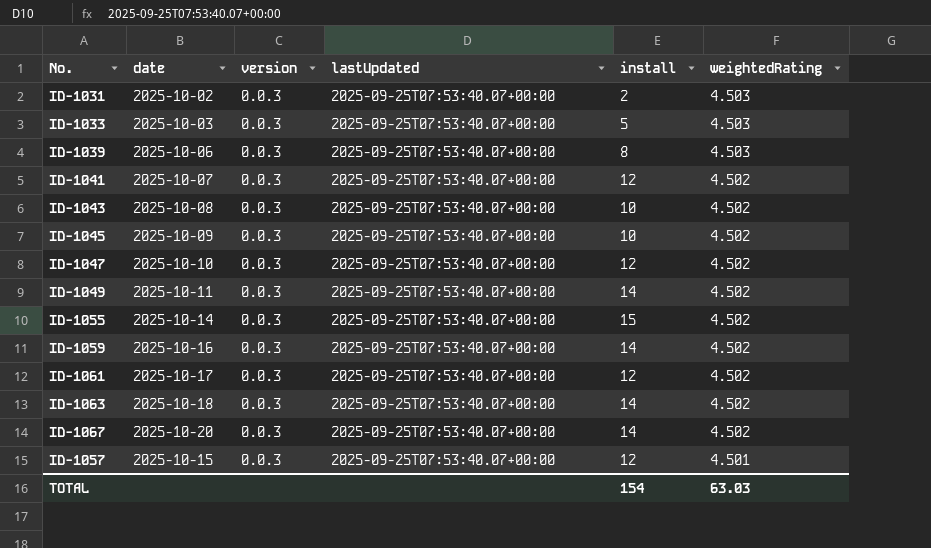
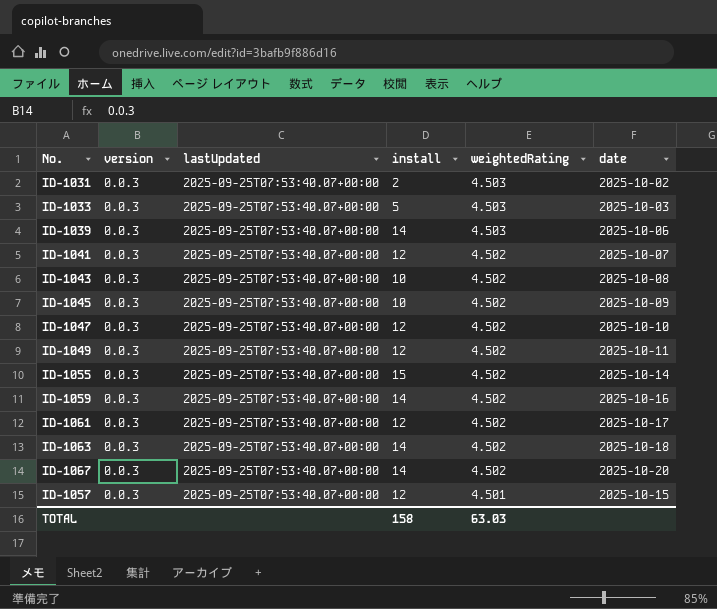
column date | position: 2 -> 6
ID-1039 | install: 8 -> 14
ID-1049 | install: 14 -> 12
TOTAL | install: 154 -> 158

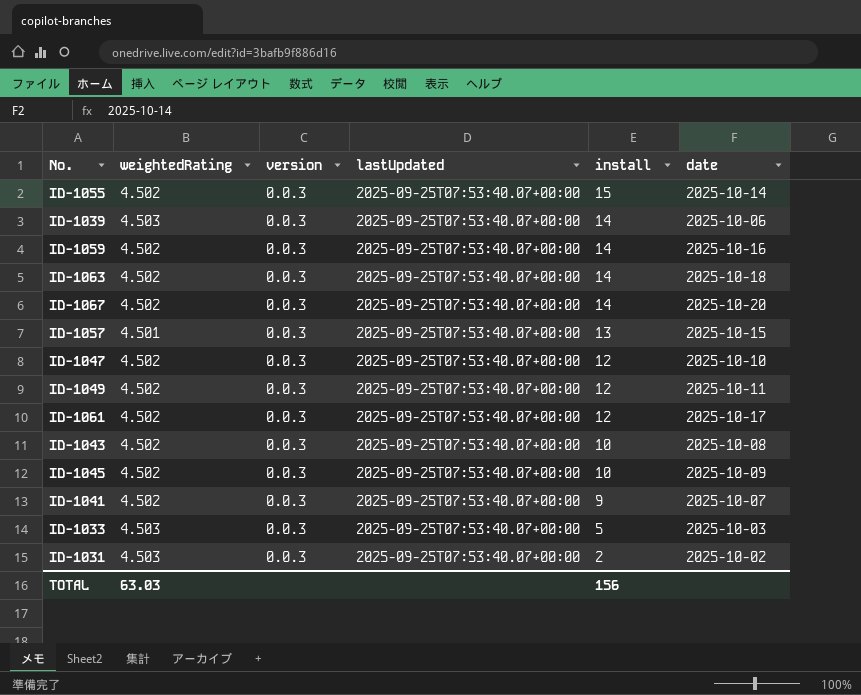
row order: weightedRating descending -> install descending
column weightedRating | position: 5 -> 2
ID-1057 | install: 12 -> 13
ID-1041 | install: 12 -> 9
TOTAL | install: 158 -> 156

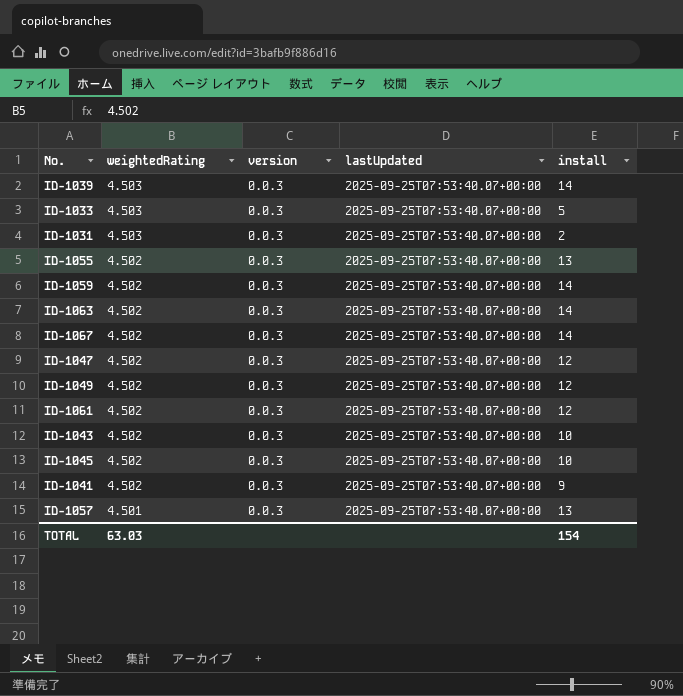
row order: install descending -> weightedRating descending
column date | position: 6 -> none
ID-1055 | install: 15 -> 13
TOTAL | install: 156 -> 154

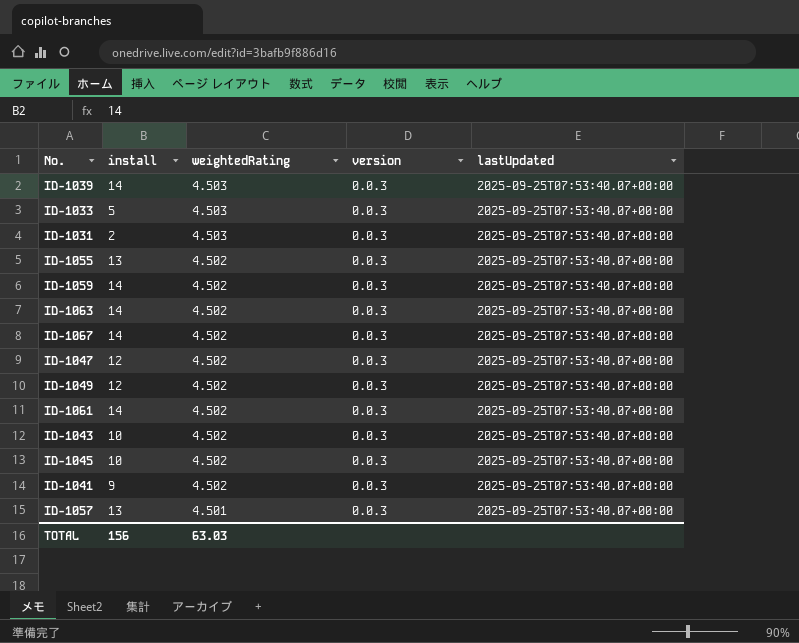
column install | position: 5 -> 2
ID-1061 | install: 12 -> 14
TOTAL | install: 154 -> 156

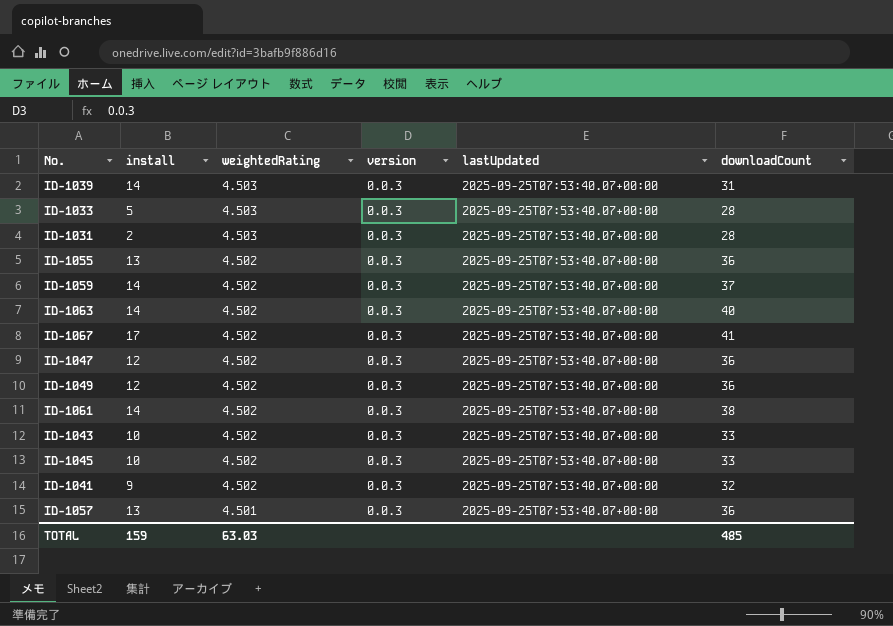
column downloadCount | position: none -> 6
ID-1067 | install: 14 -> 17
TOTAL | install: 156 -> 159

